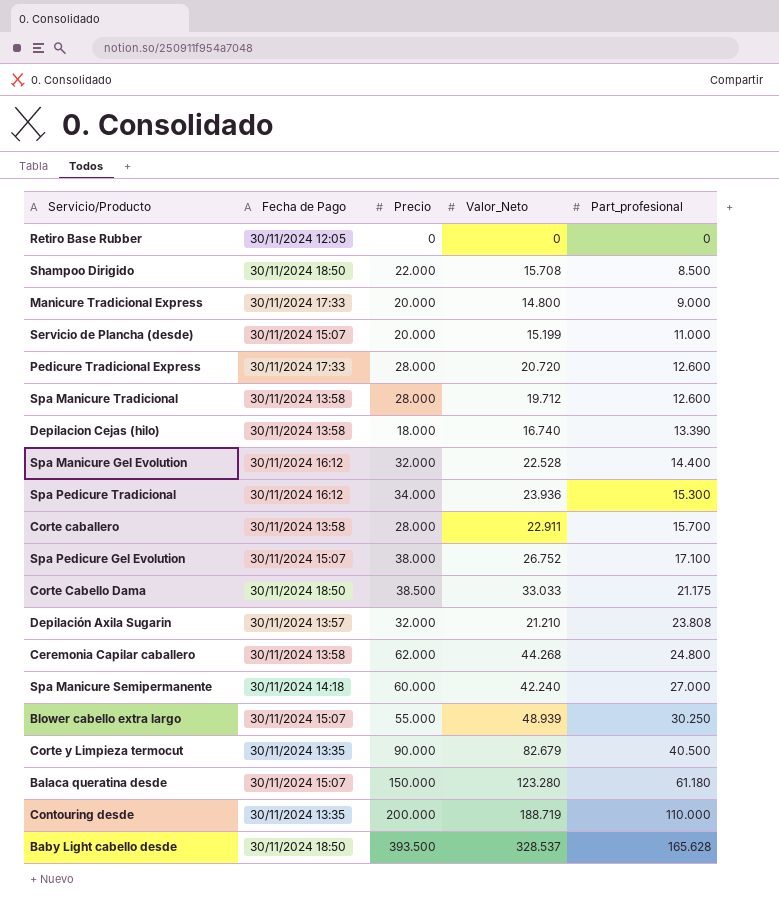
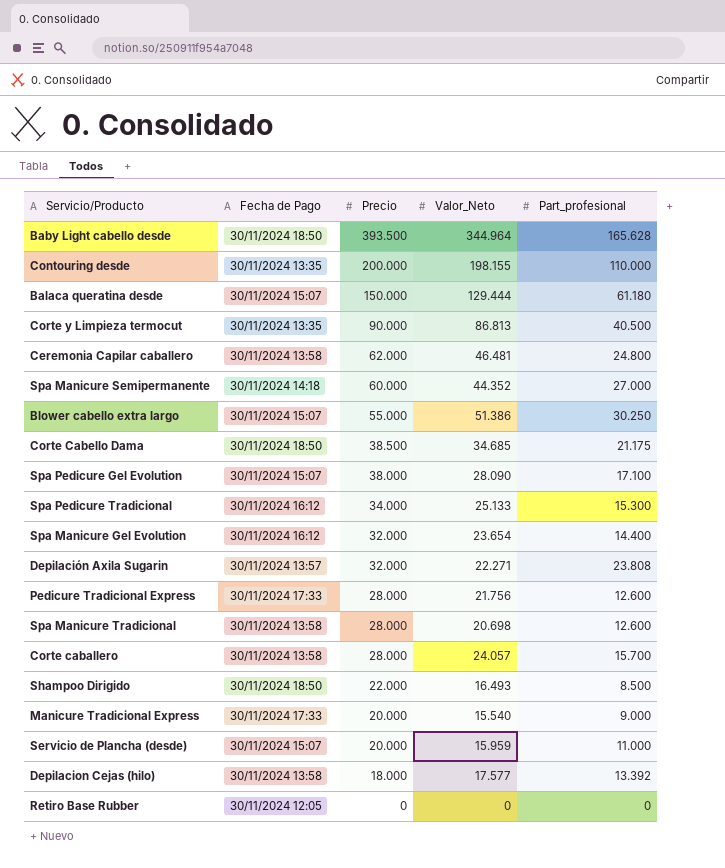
row order: Part_profesional ascending -> Precio descending
Baby Light cabello desde | Valor_Neto: 328.537 -> 344.964
Contouring desde | Valor_Neto: 188.719 -> 198.155
Balaca queratina desde | Valor_Neto: 123.280 -> 129.444
Corte y Limpieza termocut | Valor_Neto: 82.679 -> 86.813
Ceremonia Capilar caballero | Valor_Neto: 44.268 -> 46.481
Spa Manicure Semipermanente | Valor_Neto: 42.240 -> 44.352
Blower cabello extra largo | Valor_Neto: 48.939 -> 51.386
Corte Cabello Dama | Valor_Neto: 33.033 -> 34.685
Spa Pedicure Gel Evolution | Valor_Neto: 26.752 -> 28.090
Spa Pedicure Tradicional | Valor_Neto: 23.936 -> 25.133
Spa Manicure Gel Evolution | Valor_Neto: 22.528 -> 23.654
Depilación Axila Sugarin | Valor_Neto: 21.210 -> 22.271
Pedicure Tradicional Express | Valor_Neto: 20.720 -> 21.756
Spa Manicure Tradicional | Valor_Neto: 19.712 -> 20.698
Corte caballero | Valor_Neto: 22.911 -> 24.057
Shampoo Dirigido | Valor_Neto: 15.708 -> 16.493
Manicure Tradicional Express | Valor_Neto: 14.800 -> 15.540
Servicio de Plancha (desde) | Valor_Neto: 15.199 -> 15.959
Depilacion Cejas (hilo) | Valor_Neto: 16.740 -> 17.577
Depilacion Cejas (hilo) | Part_profesional: 13.390 -> 13.392

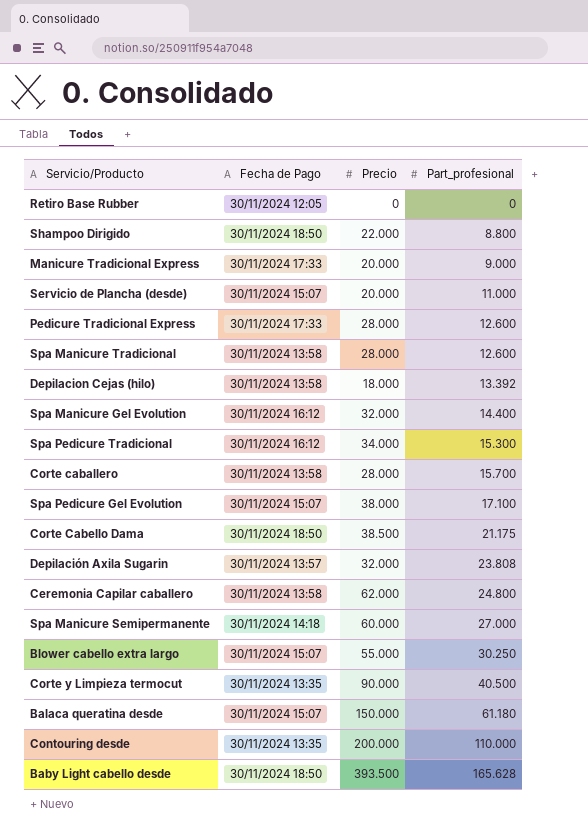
row order: Precio descending -> Part_profesional ascending
column Valor_Neto | position: 4 -> none
Shampoo Dirigido | Part_profesional: 8.500 -> 8.800

